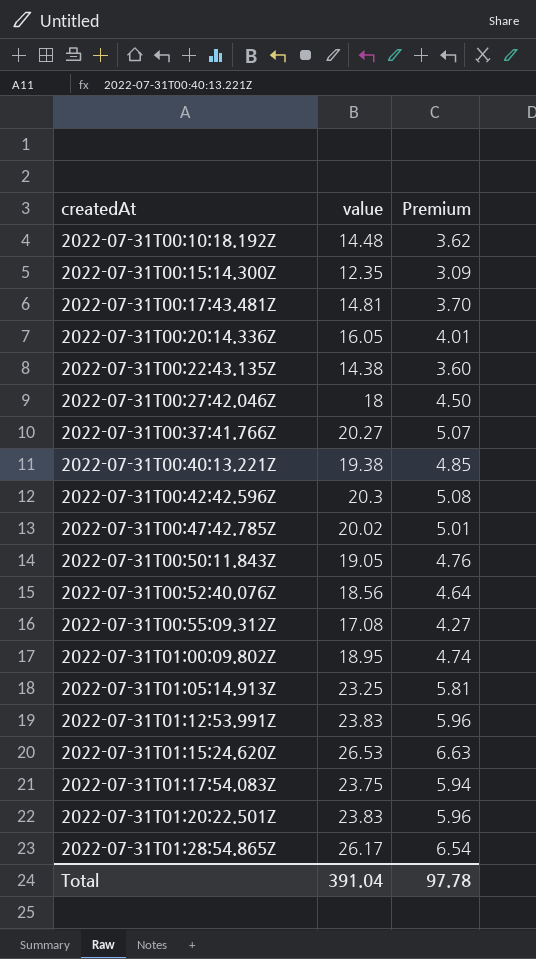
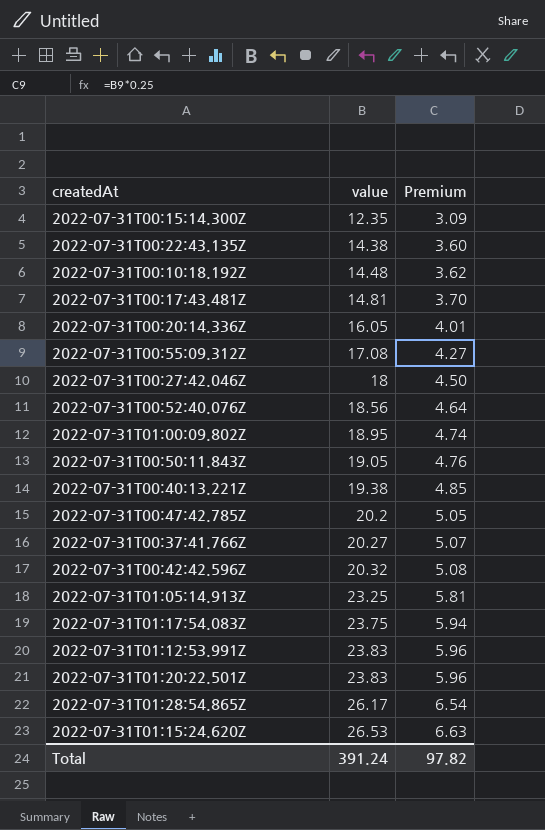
row order: createdAt ascending -> value ascending
2022-07-31T00:47:42.785Z | value: 20.02 -> 20.2
2022-07-31T00:47:42.785Z | Premium: 5.01 -> 5.05
2022-07-31T00:42:42.596Z | value: 20.3 -> 20.32
Total | value: 391.04 -> 391.24
Total | Premium: 97.78 -> 97.82

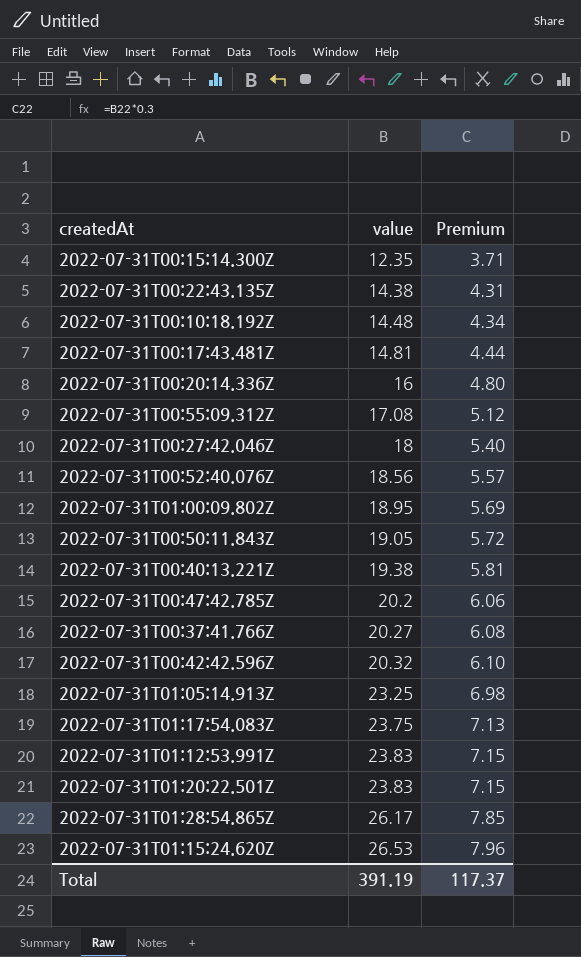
column Premium | formula: [value] * 0.25 -> [value] * 0.3
2022-07-31T00:20:14.336Z | value: 16.05 -> 16
Total | value: 391.24 -> 391.19
Total | Premium: 97.82 -> 117.37

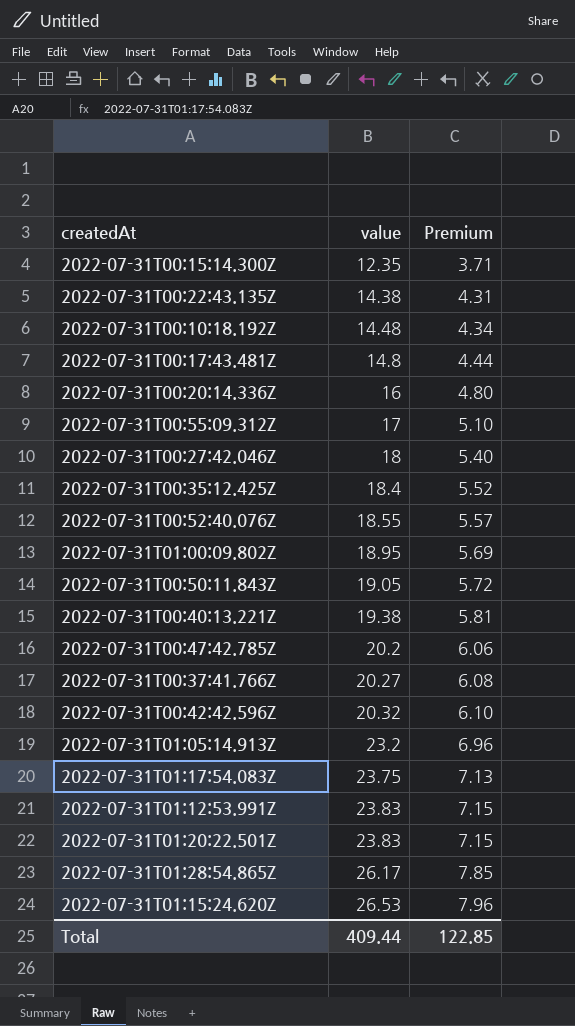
2022-07-31T00:17:43.481Z | value: 14.81 -> 14.8
2022-07-31T00:55:09.312Z | value: 17.08 -> 17
2022-07-31T00:55:09.312Z | Premium: 5.12 -> 5.10
row 2022-07-31T00:35:12.425Z: none -> 18.4 | 5.52
2022-07-31T00:52:40.076Z | value: 18.56 -> 18.55
2022-07-31T01:05:14.913Z | value: 23.25 -> 23.2
2022-07-31T01:05:14.913Z | Premium: 6.98 -> 6.96
Total | value: 391.19 -> 409.44
Total | Premium: 117.37 -> 122.85

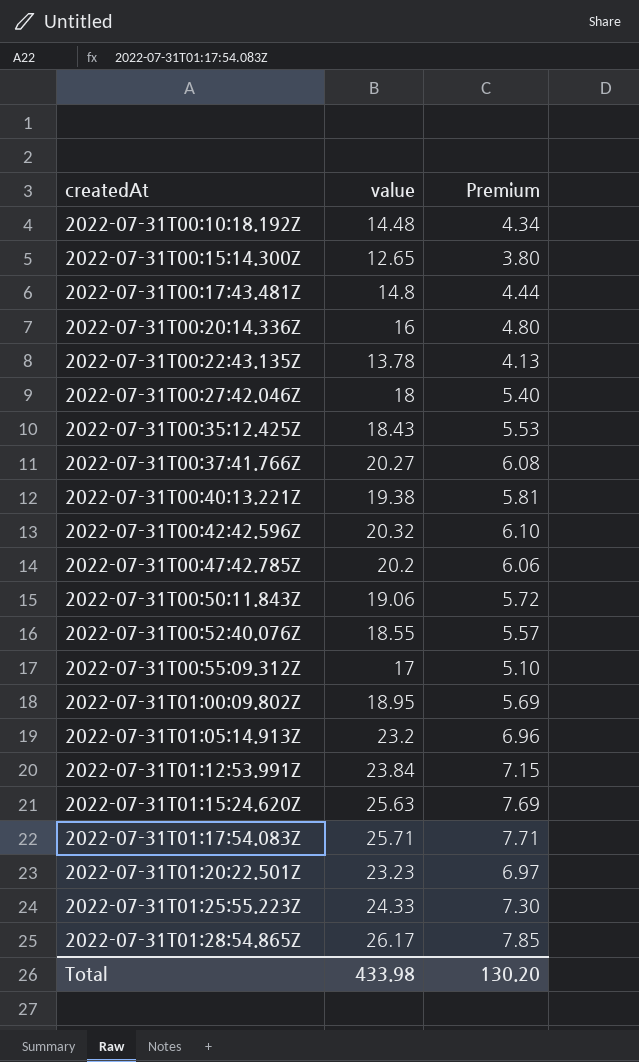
row order: value ascending -> createdAt ascending
2022-07-31T00:15:14.300Z | value: 12.35 -> 12.65
2022-07-31T00:15:14.300Z | Premium: 3.71 -> 3.80
2022-07-31T00:22:43.135Z | value: 14.38 -> 13.78
2022-07-31T00:22:43.135Z | Premium: 4.31 -> 4.13
2022-07-31T00:35:12.425Z | value: 18.4 -> 18.43
2022-07-31T00:35:12.425Z | Premium: 5.52 -> 5.53
2022-07-31T00:50:11.843Z | value: 19.05 -> 19.06
2022-07-31T01:12:53.991Z | value: 23.83 -> 23.84
2022-07-31T01:15:24.620Z | value: 26.53 -> 25.63
2022-07-31T01:15:24.620Z | Premium: 7.96 -> 7.69
2022-07-31T01:17:54.083Z | value: 23.75 -> 25.71
2022-07-31T01:17:54.083Z | Premium: 7.13 -> 7.71
2022-07-31T01:20:22.501Z | value: 23.83 -> 23.23
2022-07-31T01:20:22.501Z | Premium: 7.15 -> 6.97
row 2022-07-31T01:25:55.223Z: none -> 24.33 | 7.30
Total | value: 409.44 -> 433.98
Total | Premium: 122.85 -> 130.20

